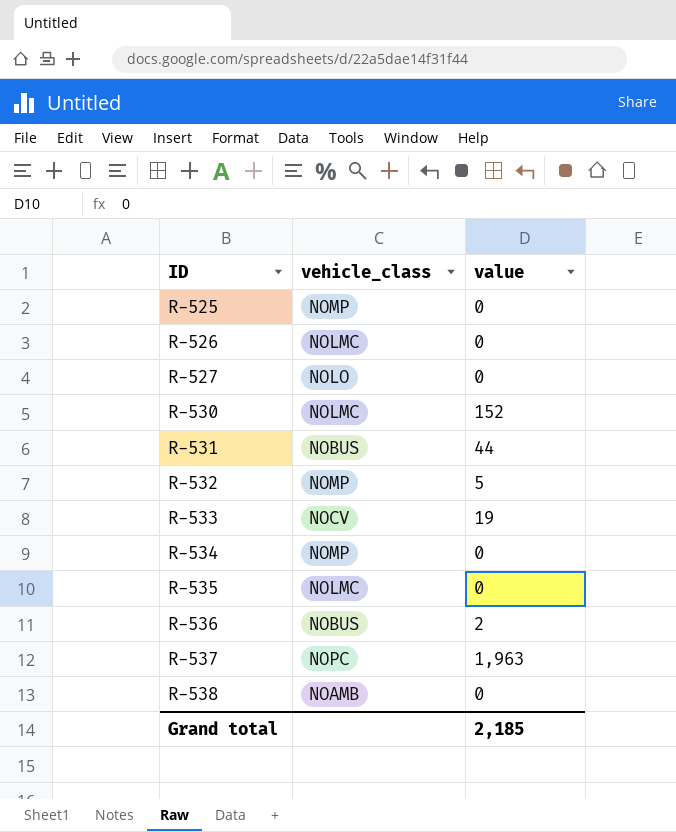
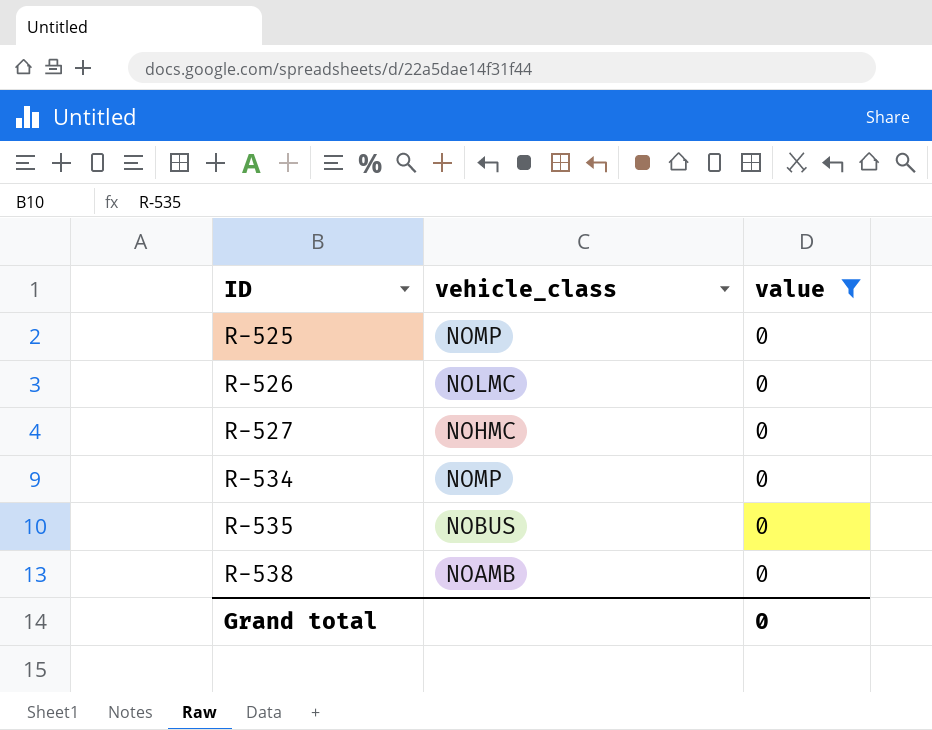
filter: none -> value = 0
R-527 | vehicle_class: NOLO -> NOHMC
R-535 | vehicle_class: NOLMC -> NOBUS
Grand total | value: 2,185 -> 0

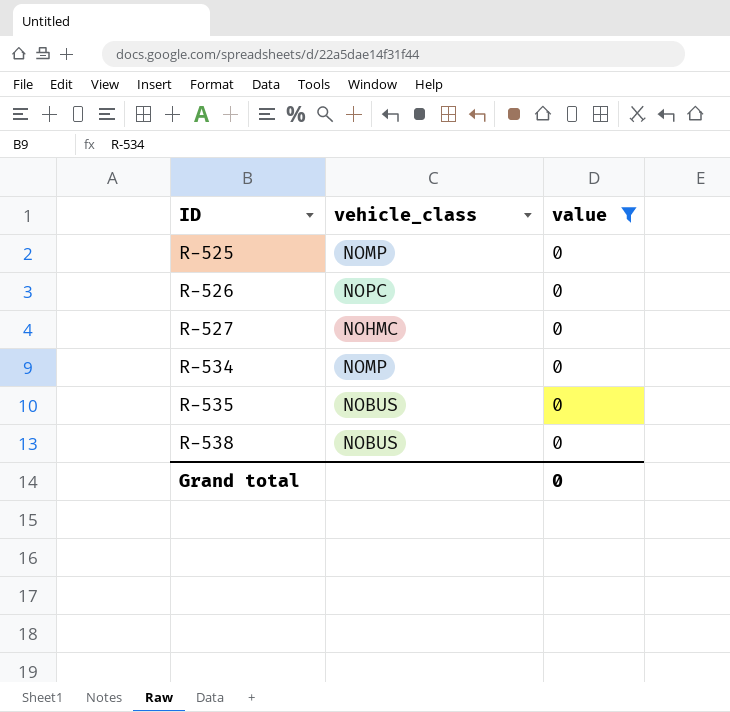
R-526 | vehicle_class: NOLMC -> NOPC
R-538 | vehicle_class: NOAMB -> NOBUS

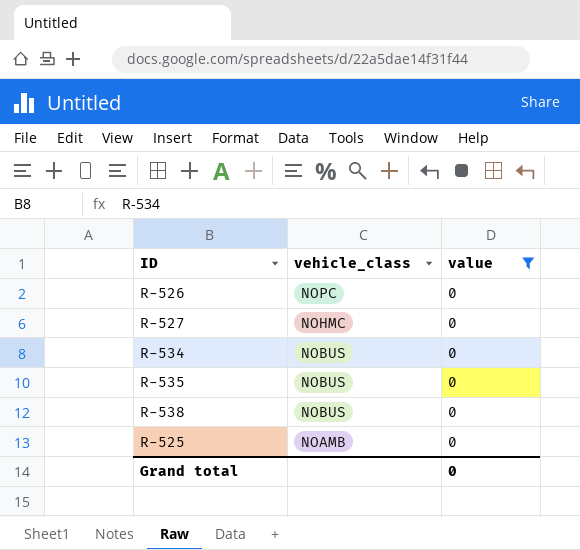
row order: ID ascending -> vehicle_class descending
R-534 | vehicle_class: NOMP -> NOBUS
R-525 | vehicle_class: NOMP -> NOAMB

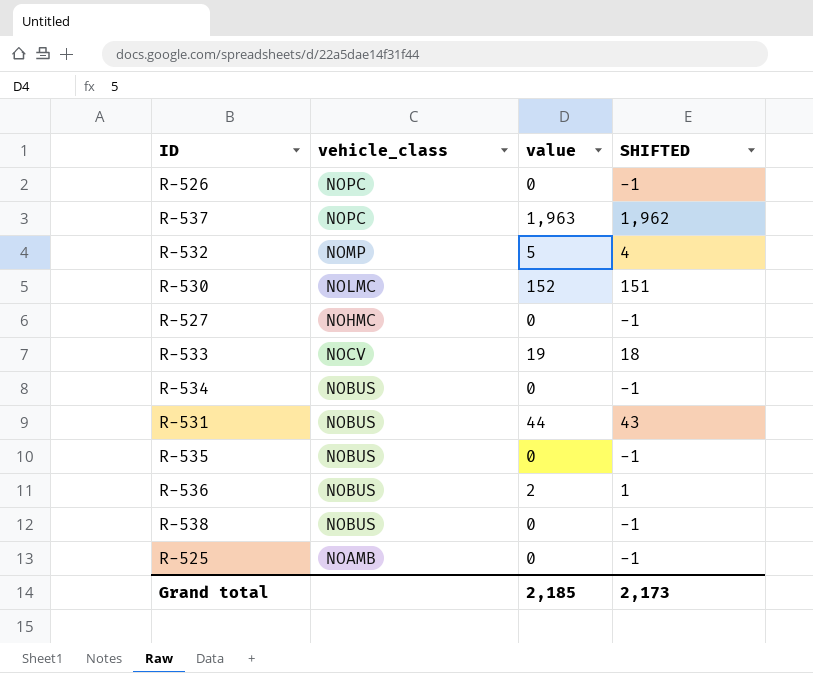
filter: value = 0 -> none
column SHIFTED | formula: none -> [value] - 1
Grand total | value: 0 -> 2,185

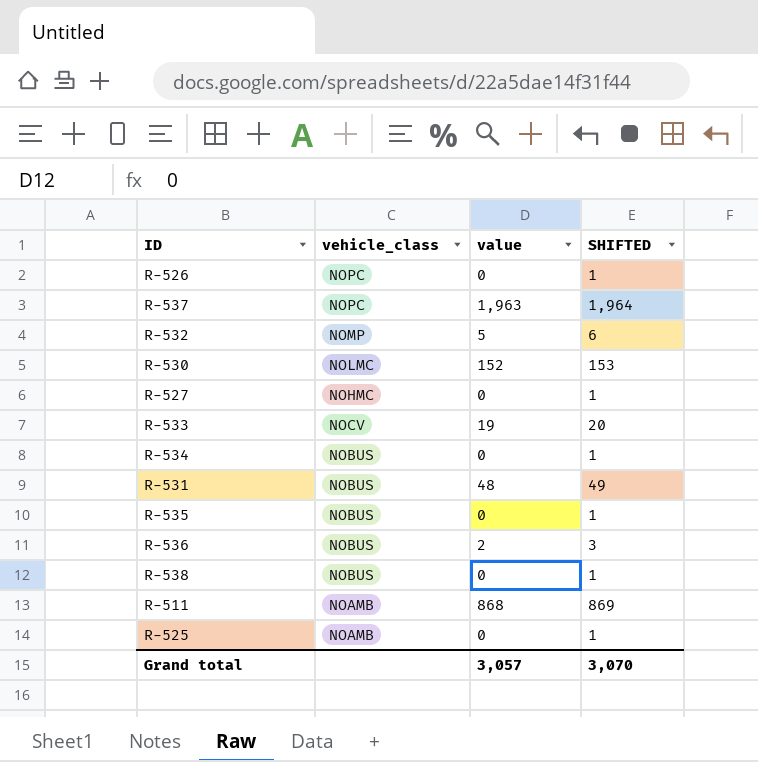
column SHIFTED | formula: [value] - 1 -> [value] + 1
R-531 | value: 44 -> 48
row R-511: none -> NOAMB | 868 | 869
Grand total | value: 2,185 -> 3,057
Grand total | SHIFTED: 2,173 -> 3,070

